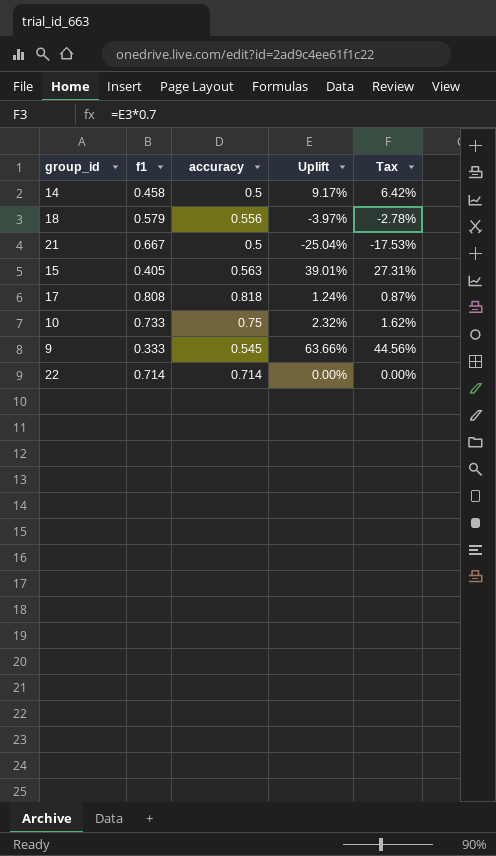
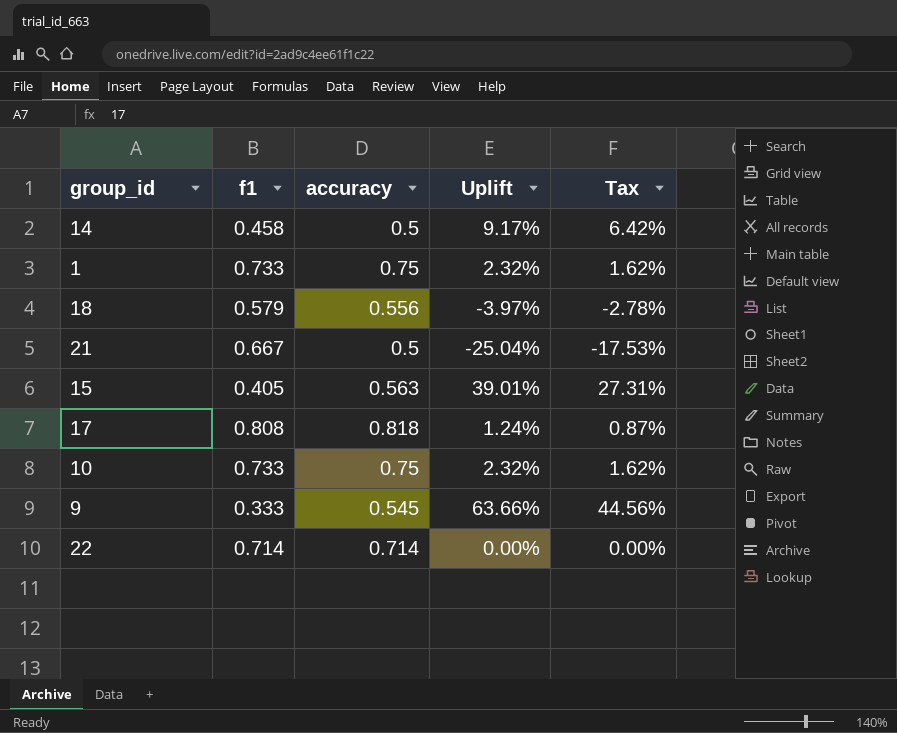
row 1: none -> 0.733 | 0.75 | 2.32% | 1.62%

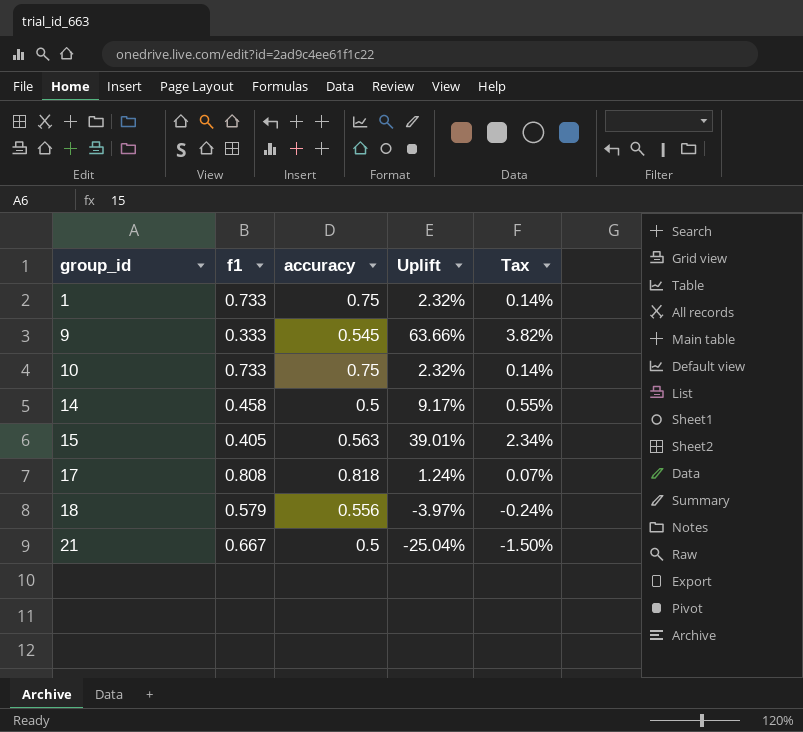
row order: none -> group_id ascending
column Tax | formula: [Uplift] * 0.7 -> [Uplift] * 0.06
row 22: 0.714 | 0.714 | 0.00% | 0.00% -> none

